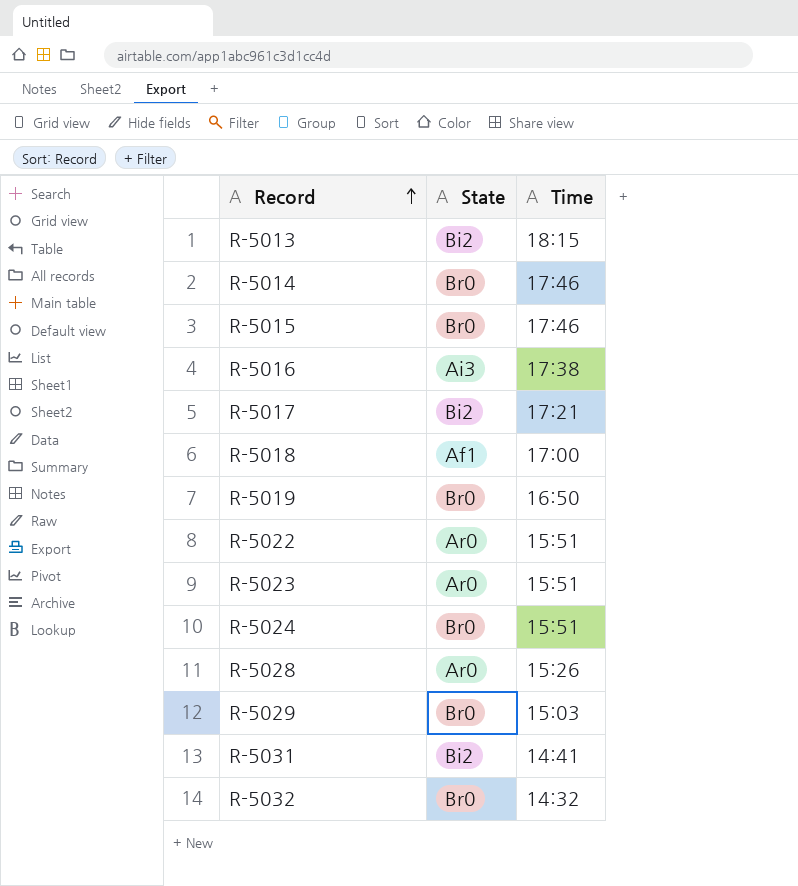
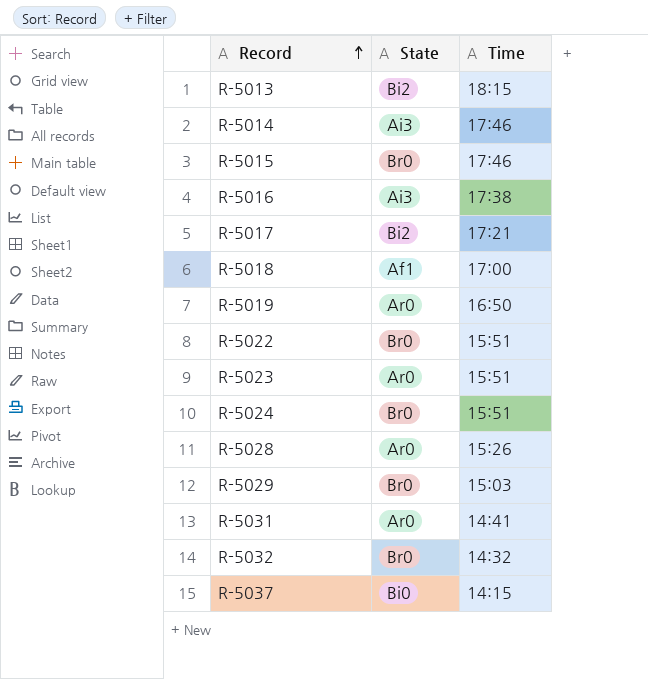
R-5014 | State: Br0 -> Ai3
R-5019 | State: Br0 -> Ar0
R-5022 | State: Ar0 -> Br0
R-5031 | State: Bi2 -> Ar0
row R-5037: none -> Bi0 | 14:15

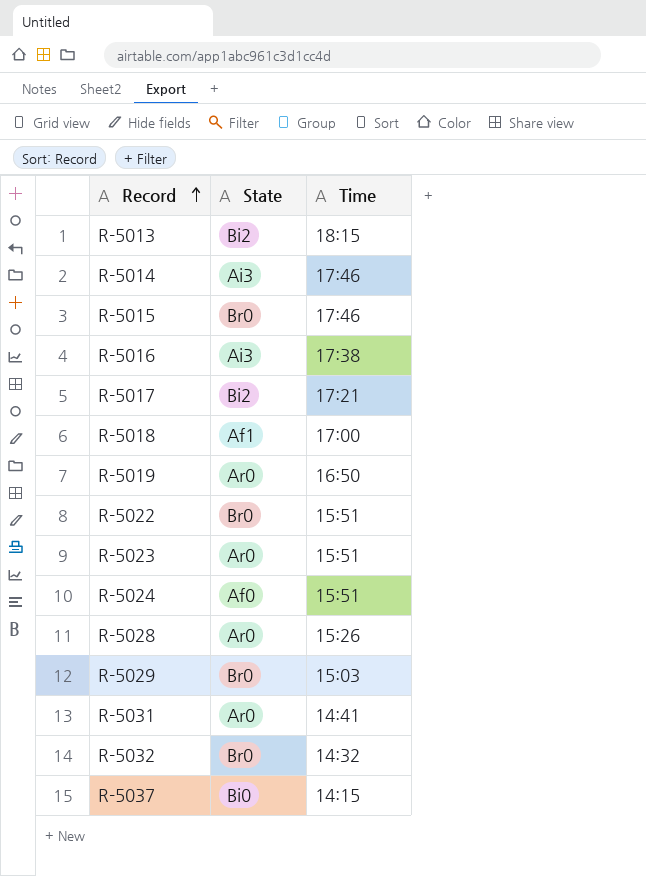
R-5024 | State: Br0 -> Af0

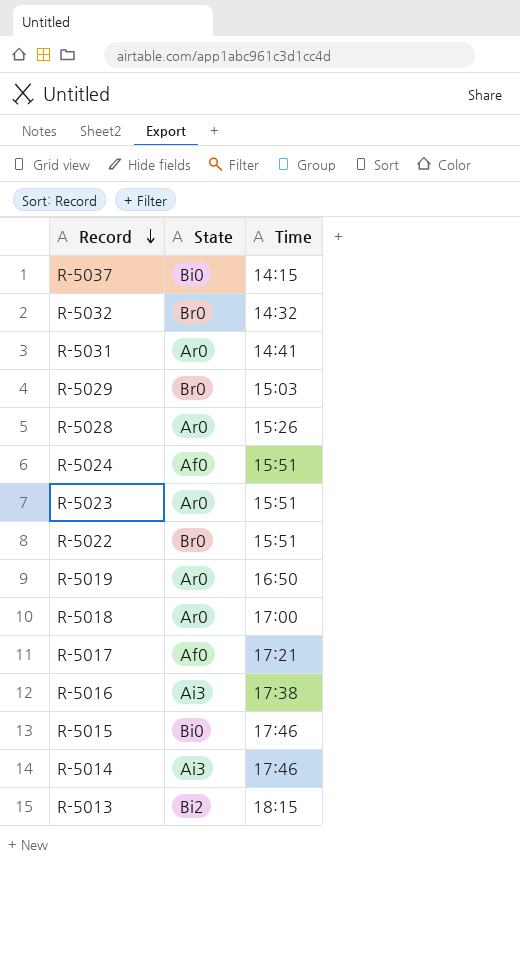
row order: Record ascending -> Record descending
R-5018 | State: Af1 -> Ar0
R-5017 | State: Bi2 -> Af0
R-5015 | State: Br0 -> Bi0

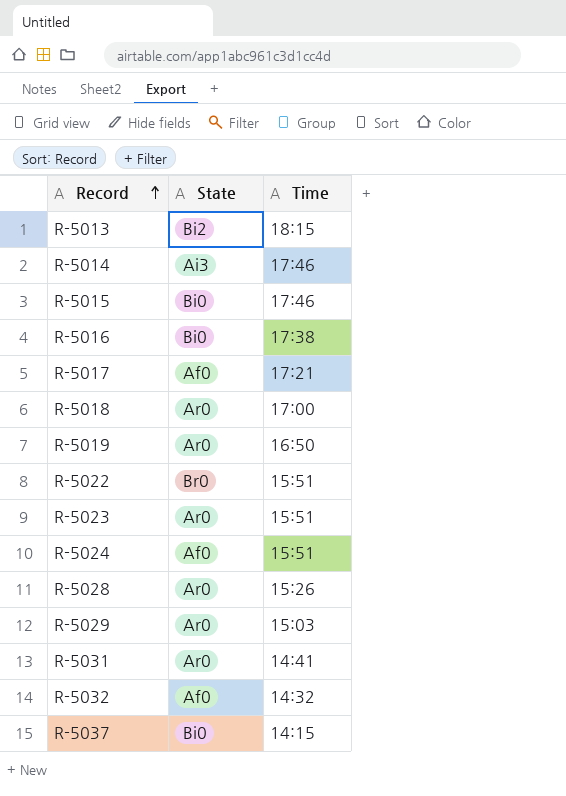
row order: Record descending -> Record ascending
R-5016 | State: Ai3 -> Bi0
R-5029 | State: Br0 -> Ar0
R-5032 | State: Br0 -> Af0

